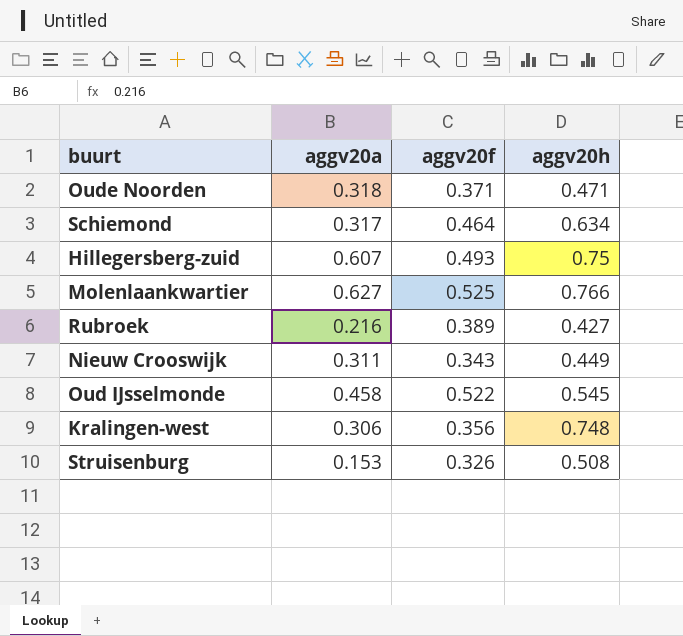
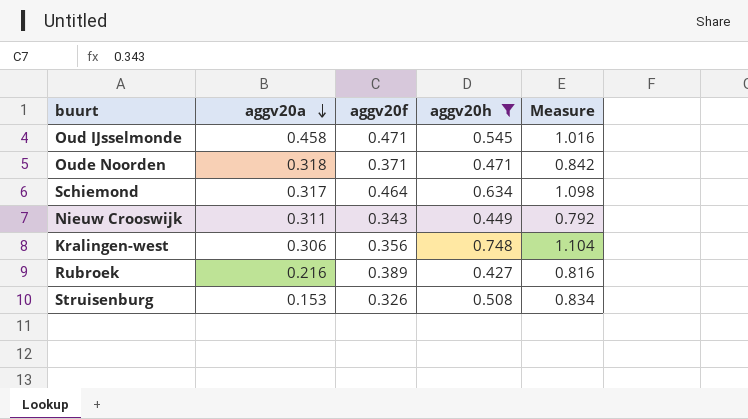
filter: none -> aggv20h <= 0.748
row order: none -> aggv20a descending
column Measure | formula: none -> [aggv20f] + [aggv20h]
Oud IJsselmonde | aggv20f: 0.522 -> 0.471

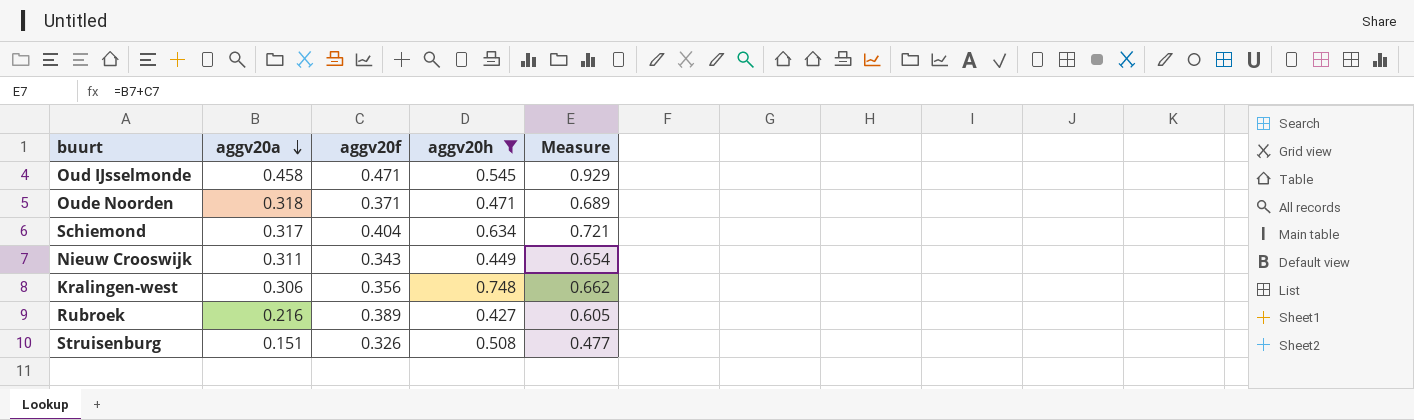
column Measure | formula: [aggv20f] + [aggv20h] -> [aggv20a] + [aggv20f]
Schiemond | aggv20f: 0.464 -> 0.404
Struisenburg | aggv20a: 0.153 -> 0.151

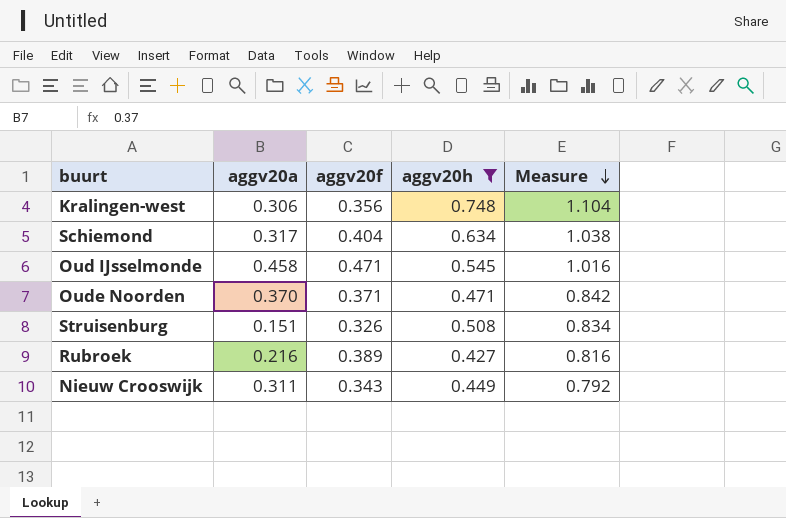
row order: aggv20a descending -> Measure descending
column Measure | formula: [aggv20a] + [aggv20f] -> [aggv20f] + [aggv20h]
Oude Noorden | aggv20a: 0.318 -> 0.370

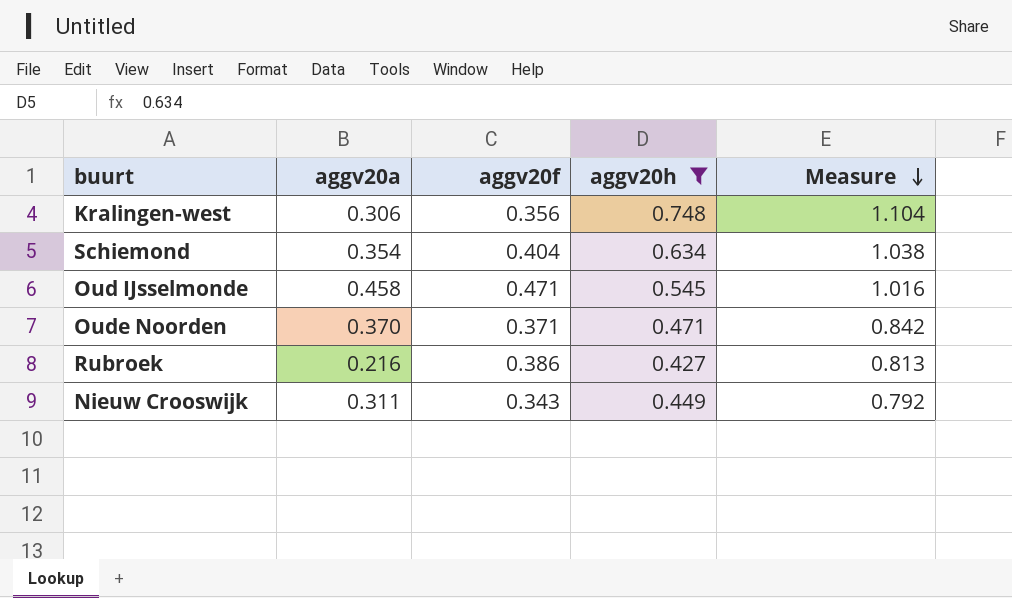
row Struisenburg: 0.151 | 0.326 | 0.508 | 0.834 -> none
Schiemond | aggv20a: 0.317 -> 0.354
Rubroek | aggv20f: 0.389 -> 0.386
Rubroek | Measure: 0.816 -> 0.813

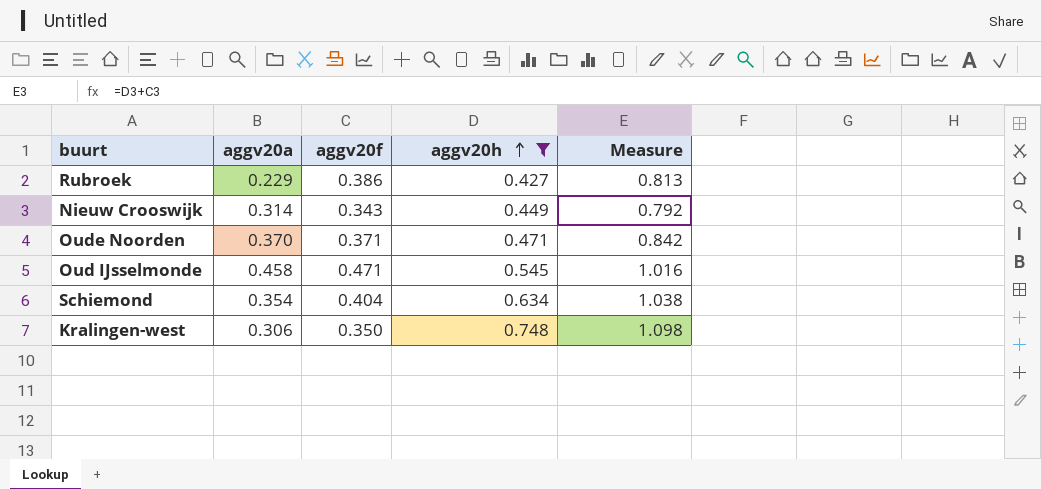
row order: Measure descending -> aggv20h ascending
Rubroek | aggv20a: 0.216 -> 0.229
Nieuw Crooswijk | aggv20a: 0.311 -> 0.314
Kralingen-west | aggv20f: 0.356 -> 0.350
Kralingen-west | Measure: 1.104 -> 1.098

